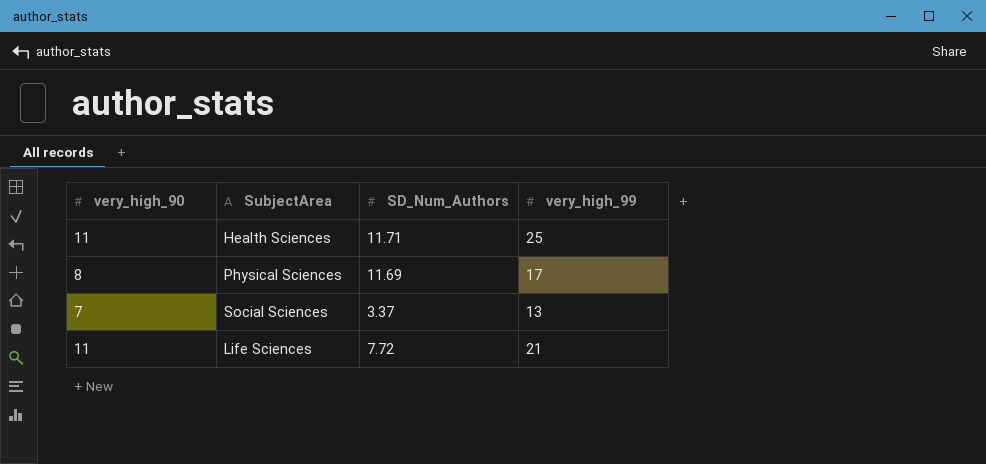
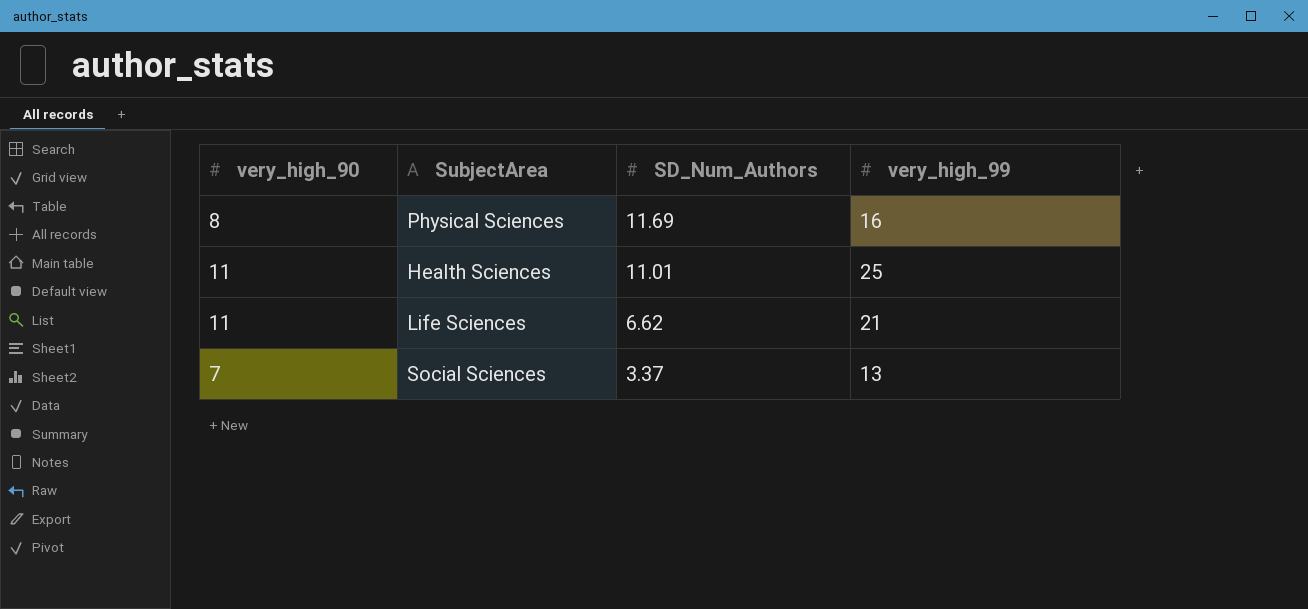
row order: none -> SD_Num_Authors descending
Physical Sciences | very_high_99: 17 -> 16
Health Sciences | SD_Num_Authors: 11.71 -> 11.01
Life Sciences | SD_Num_Authors: 7.72 -> 6.62

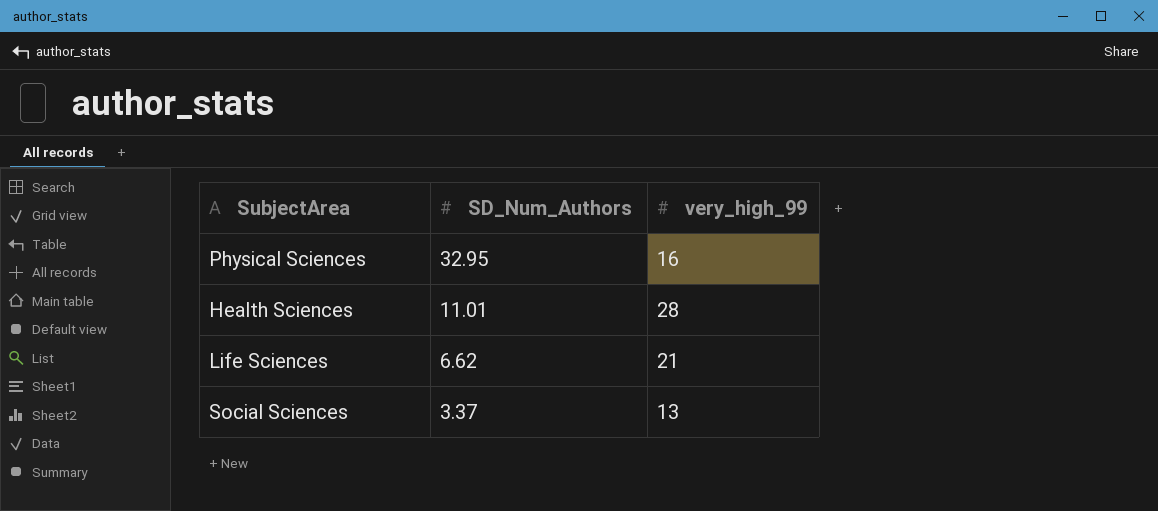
column very_high_90 | position: 1 -> none
Physical Sciences | SD_Num_Authors: 11.69 -> 32.95
Health Sciences | very_high_99: 25 -> 28

